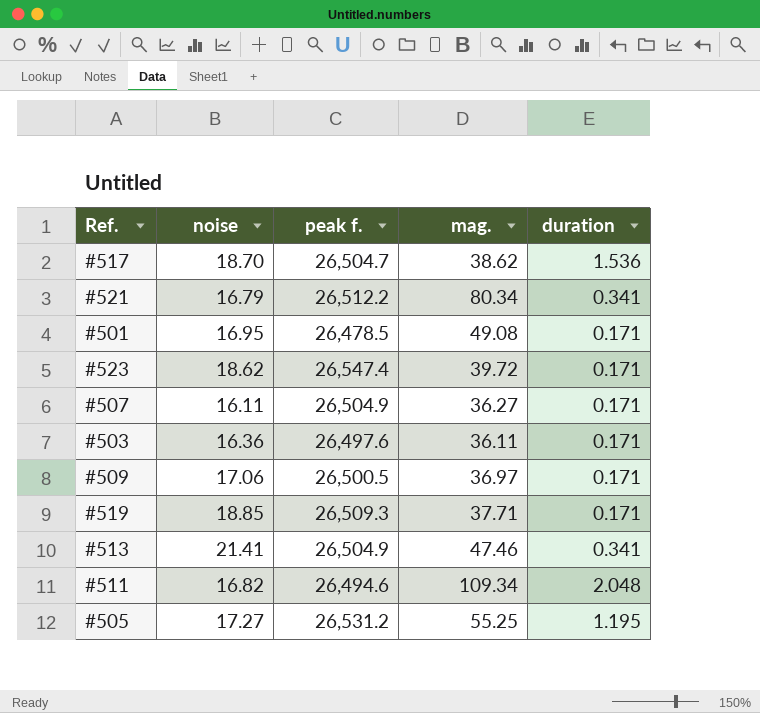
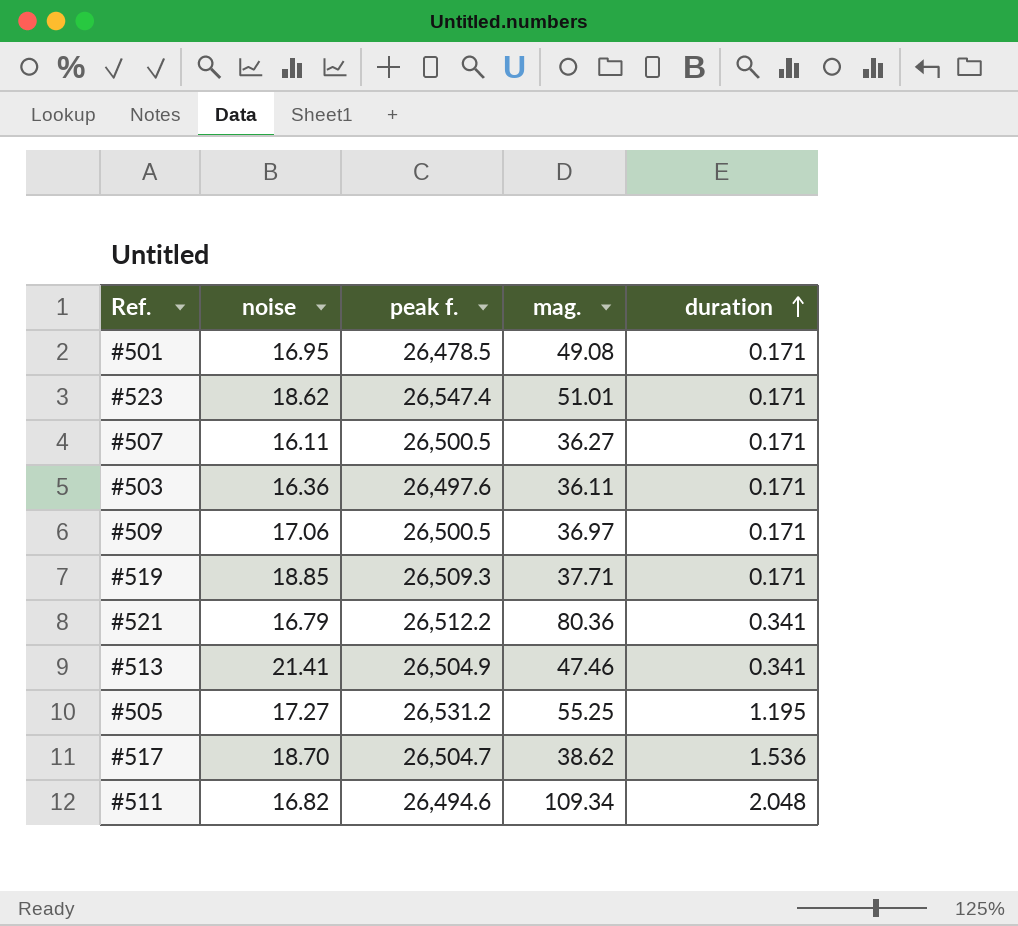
row order: none -> duration ascending
#523 | mag.: 39.72 -> 51.01
#507 | peak f.: 26,504.9 -> 26,500.5
#521 | mag.: 80.34 -> 80.36

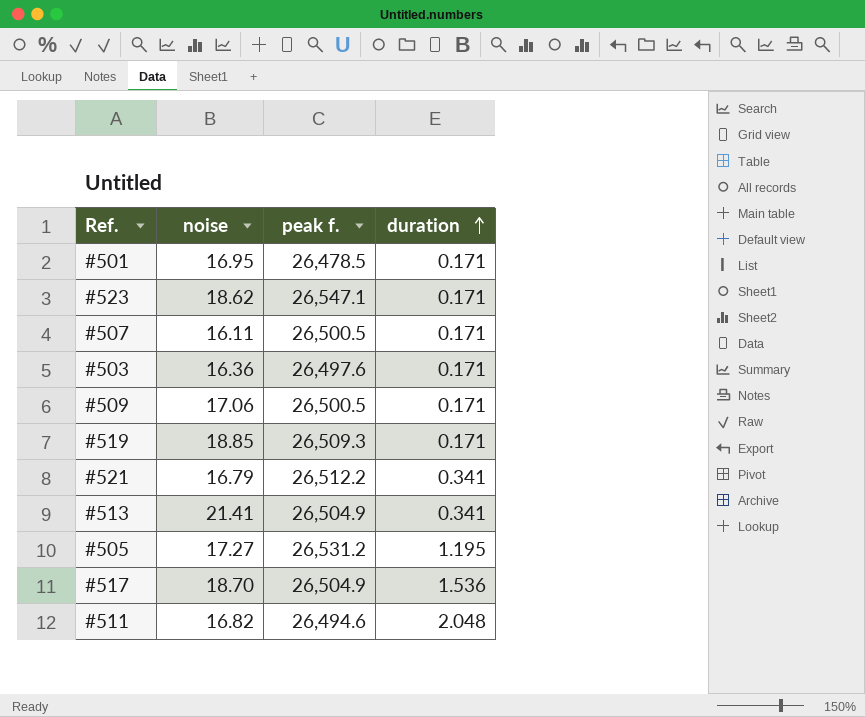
column mag. | position: 4 -> none
#523 | peak f.: 26,547.4 -> 26,547.1
#517 | peak f.: 26,504.7 -> 26,504.9

